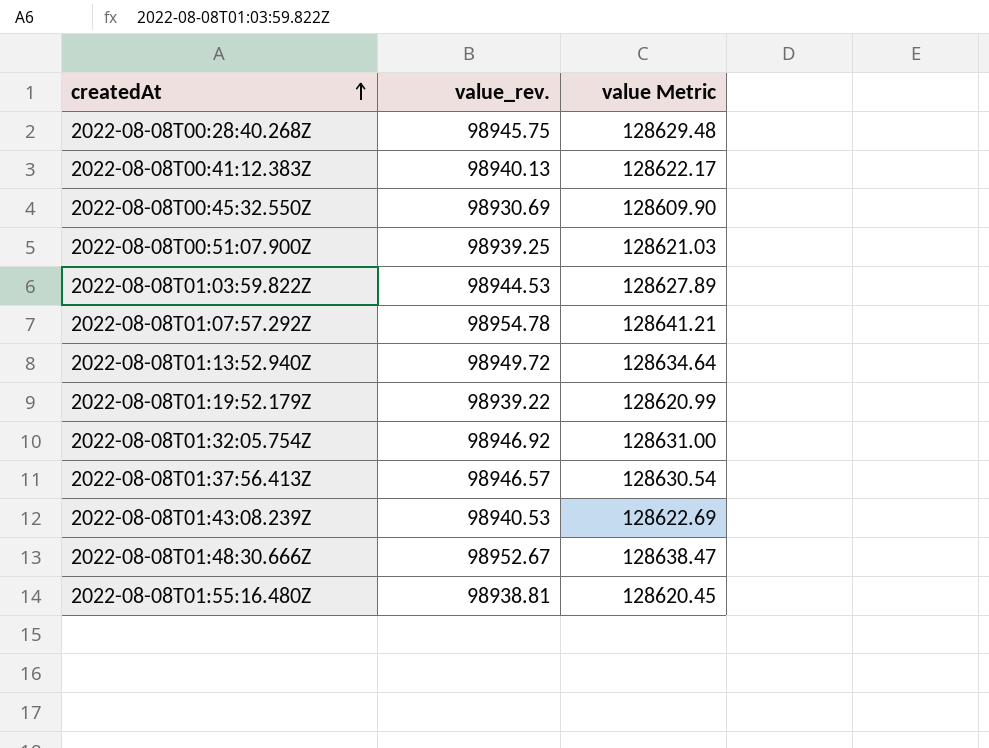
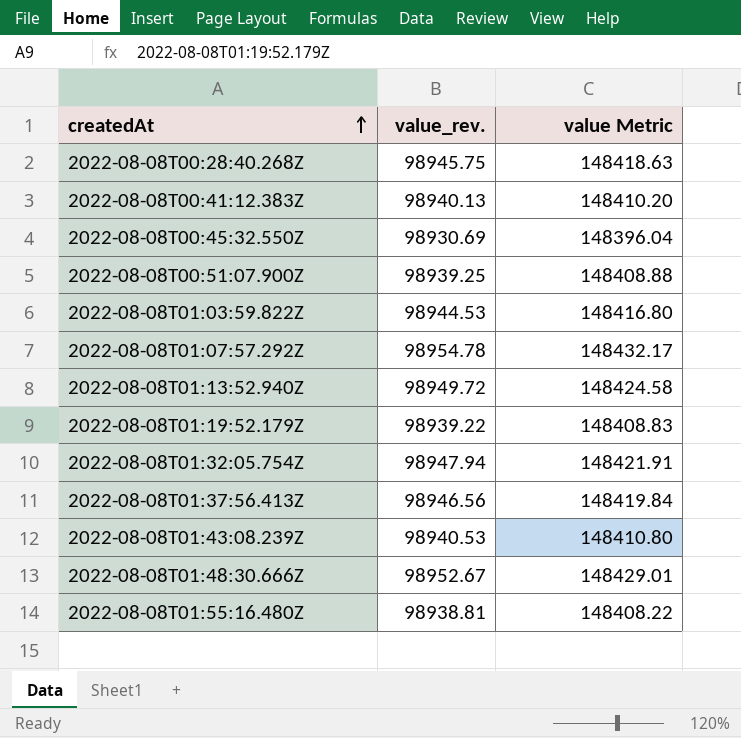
column value Metric | formula: [value_rev.] * 1.3 -> [value_rev.] * 1.5
2022-08-08T01:32:05.754Z | value_rev.: 98946.92 -> 98947.94
2022-08-08T01:37:56.413Z | value_rev.: 98946.57 -> 98946.56

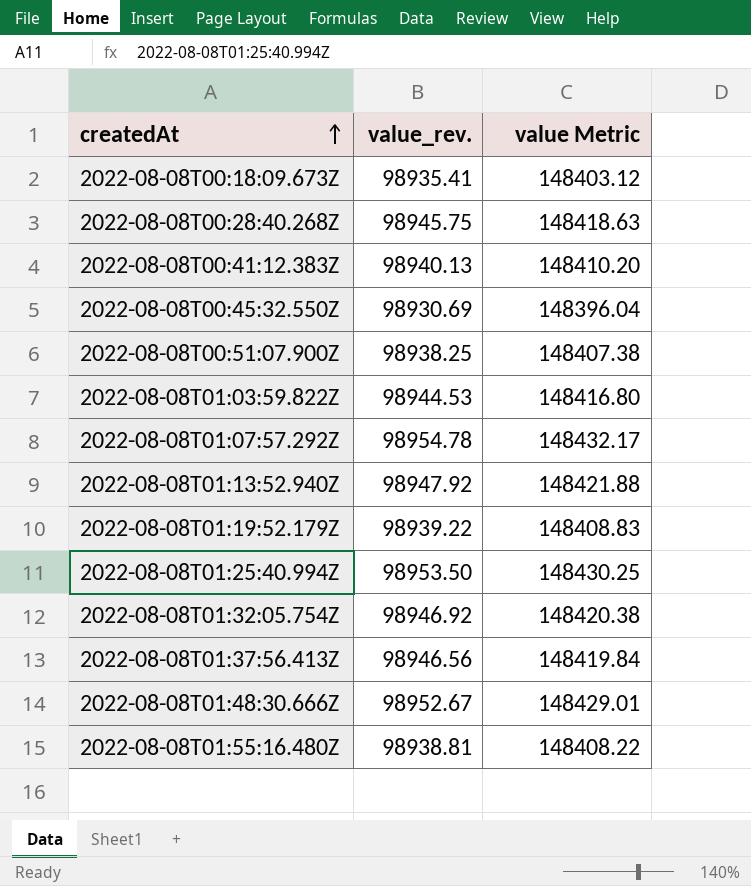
row 2022-08-08T01:43:08.239Z: 98940.53 | 148410.80 -> none
row 2022-08-08T00:18:09.673Z: none -> 98935.41 | 148403.12
2022-08-08T00:51:07.900Z | value_rev.: 98939.25 -> 98938.25
2022-08-08T00:51:07.900Z | value Metric: 148408.88 -> 148407.38
2022-08-08T01:13:52.940Z | value_rev.: 98949.72 -> 98947.92
2022-08-08T01:13:52.940Z | value Metric: 148424.58 -> 148421.88
row 2022-08-08T01:25:40.994Z: none -> 98953.50 | 148430.25
2022-08-08T01:32:05.754Z | value_rev.: 98947.94 -> 98946.92
2022-08-08T01:32:05.754Z | value Metric: 148421.91 -> 148420.38

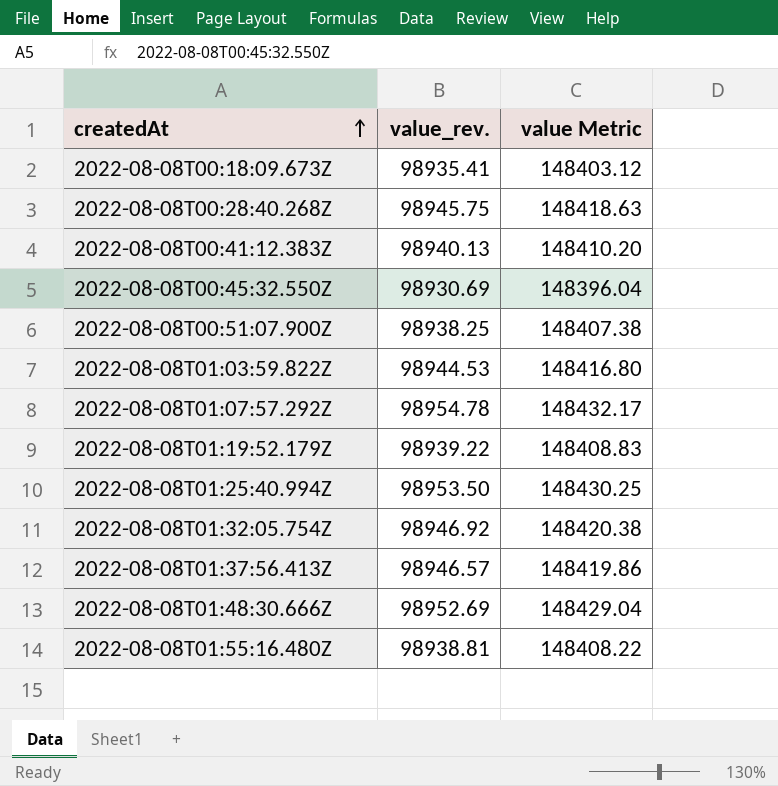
row 2022-08-08T01:13:52.940Z: 98947.92 | 148421.88 -> none
2022-08-08T01:37:56.413Z | value_rev.: 98946.56 -> 98946.57
2022-08-08T01:37:56.413Z | value Metric: 148419.84 -> 148419.86
2022-08-08T01:48:30.666Z | value_rev.: 98952.67 -> 98952.69
2022-08-08T01:48:30.666Z | value Metric: 148429.01 -> 148429.04

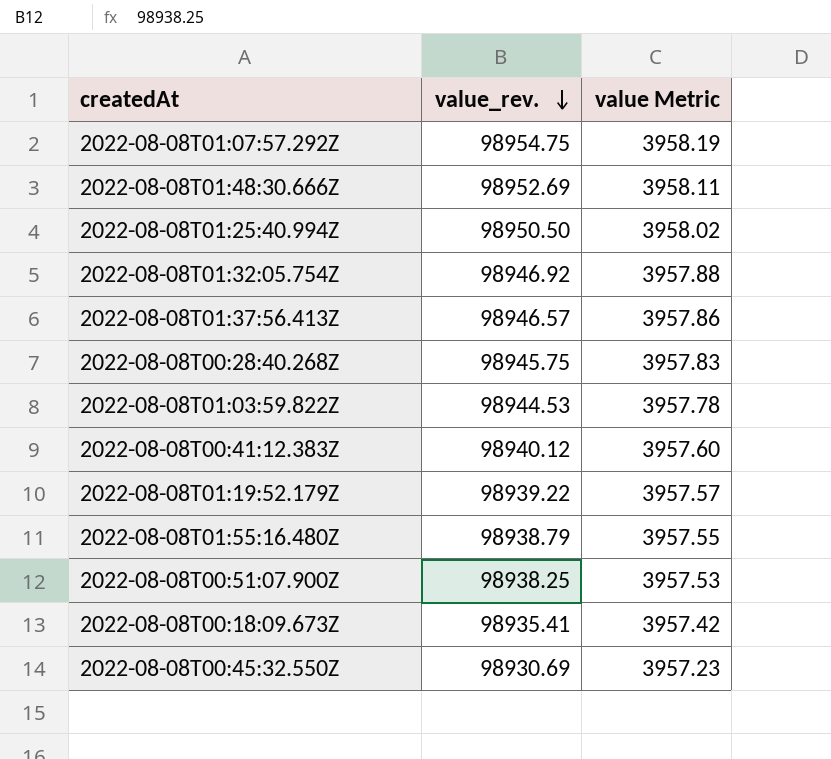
row order: createdAt ascending -> value_rev. descending
column value Metric | formula: [value_rev.] * 1.5 -> [value_rev.] * 0.04
2022-08-08T01:07:57.292Z | value_rev.: 98954.78 -> 98954.75
2022-08-08T01:25:40.994Z | value_rev.: 98953.50 -> 98950.50
2022-08-08T00:41:12.383Z | value_rev.: 98940.13 -> 98940.12
2022-08-08T01:55:16.480Z | value_rev.: 98938.81 -> 98938.79

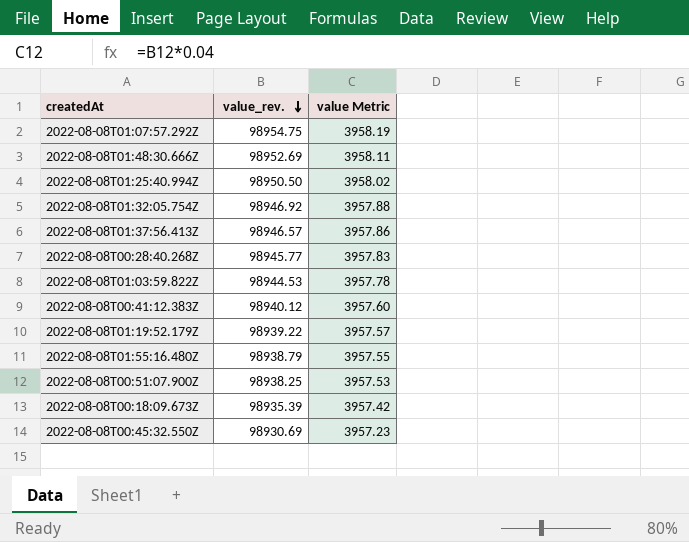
2022-08-08T00:28:40.268Z | value_rev.: 98945.75 -> 98945.77
2022-08-08T00:18:09.673Z | value_rev.: 98935.41 -> 98935.39

